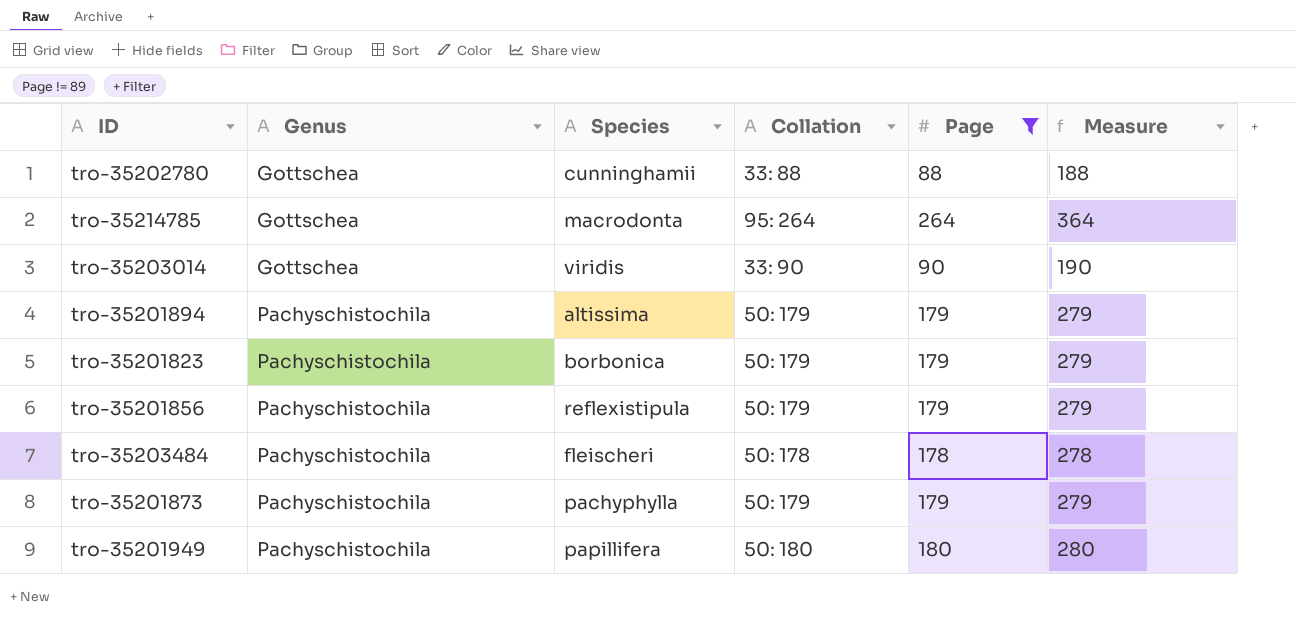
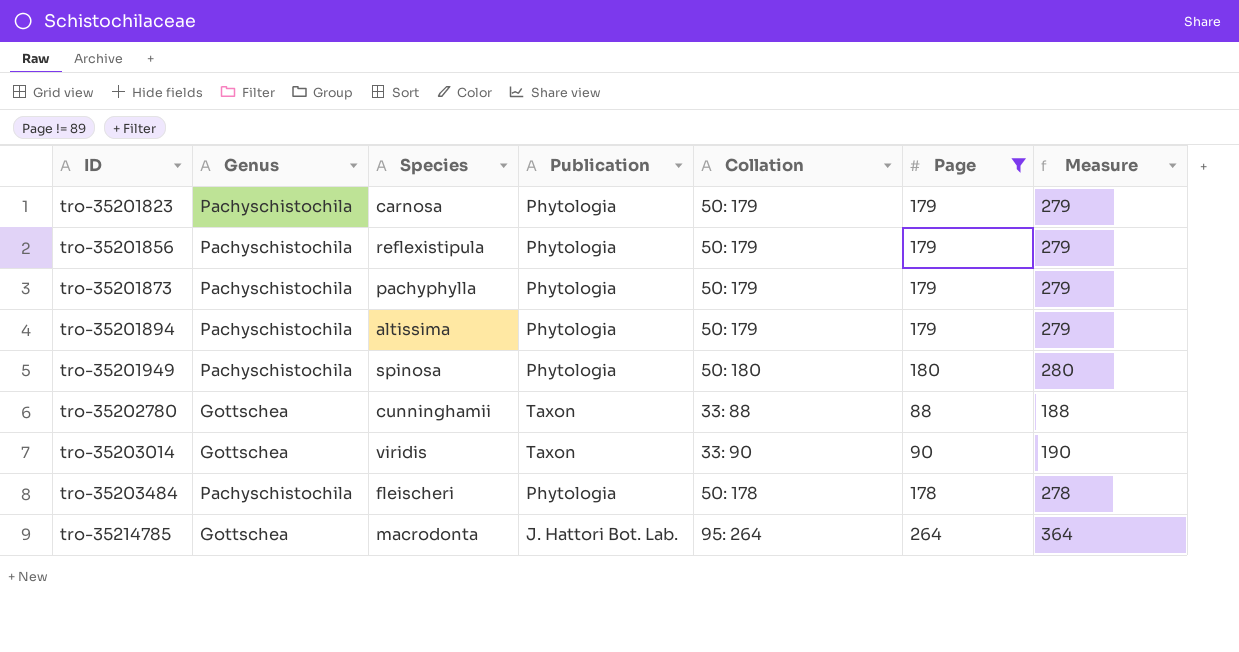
row order: Genus ascending -> ID ascending
column Publication | position: none -> 4
tro-35201823 | Species: borbonica -> carnosa
tro-35201949 | Species: papillifera -> spinosa

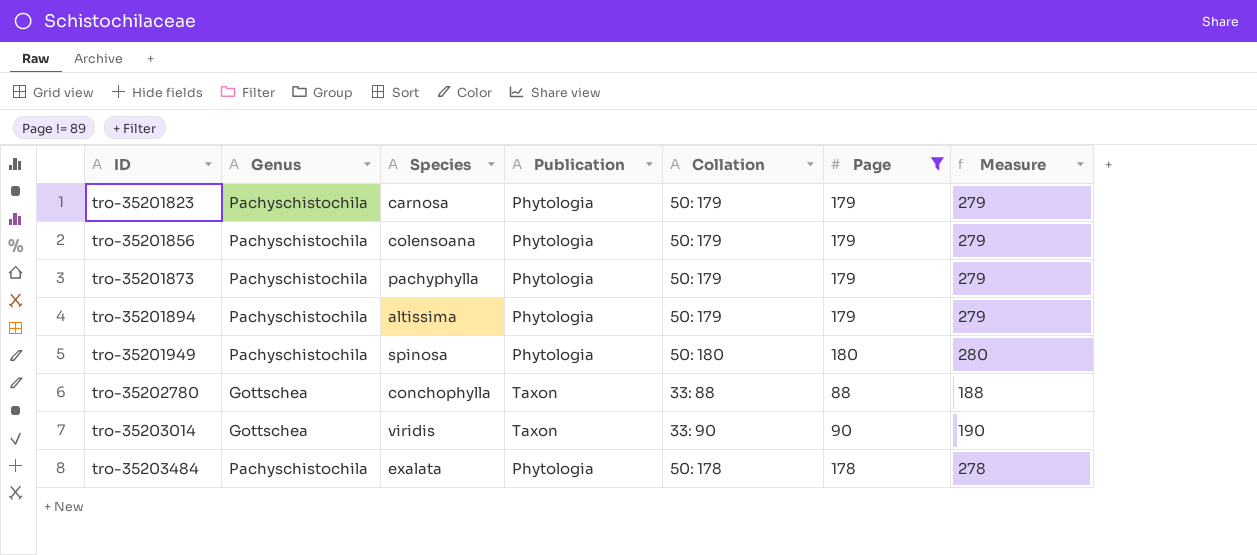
row tro-35214785: Gottschea | macrodonta | J. Hattori Bot. Lab. | 95: 264 | 264 | 364 -> none
tro-35201856 | Species: reflexistipula -> colensoana
tro-35202780 | Species: cunninghamii -> conchophylla
tro-35203484 | Species: fleischeri -> exalata

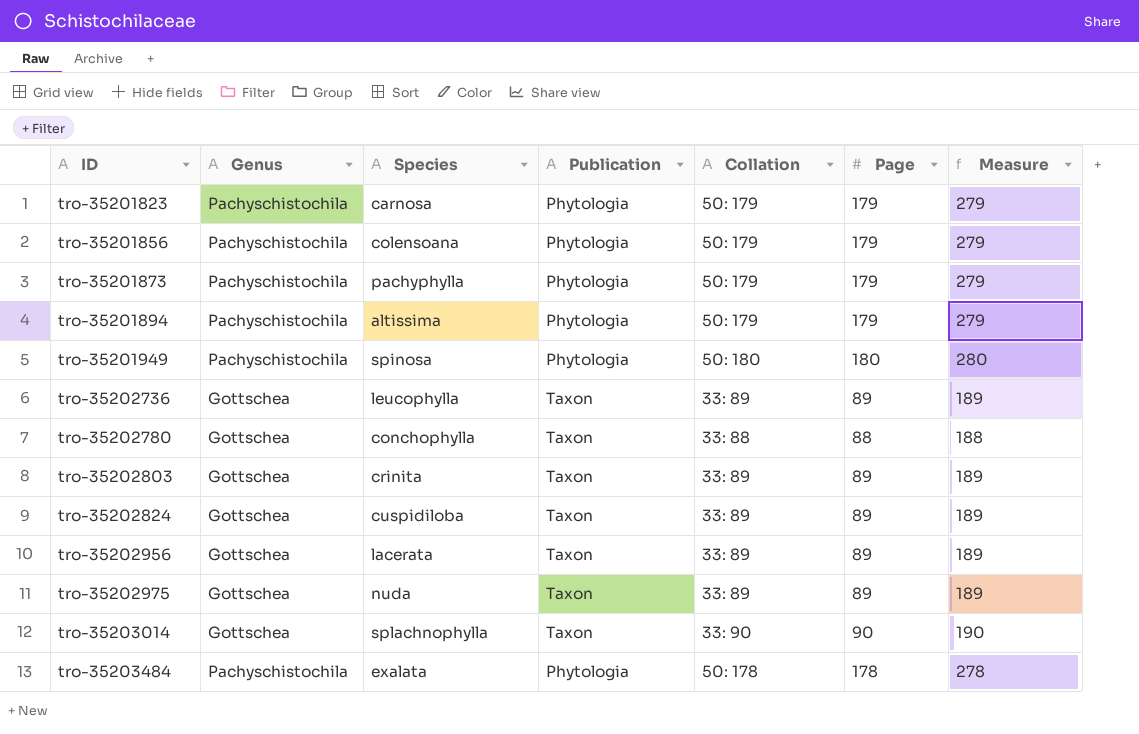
filter: Page != 89 -> none
tro-35203014 | Species: viridis -> splachnophylla

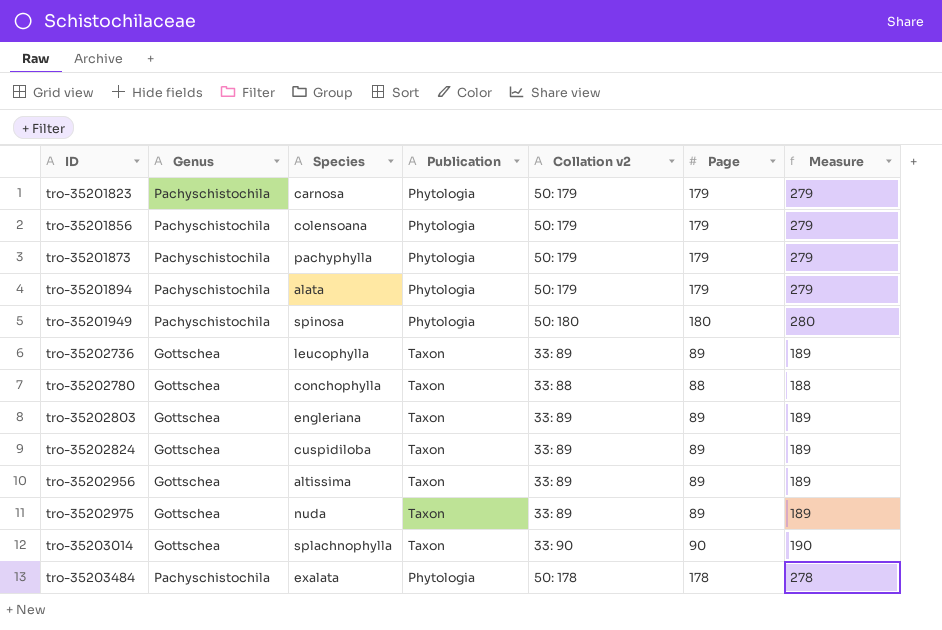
column name: Collation -> Collation v2
tro-35201894 | Species: altissima -> alata
tro-35202803 | Species: crinita -> engleriana
tro-35202956 | Species: lacerata -> altissima

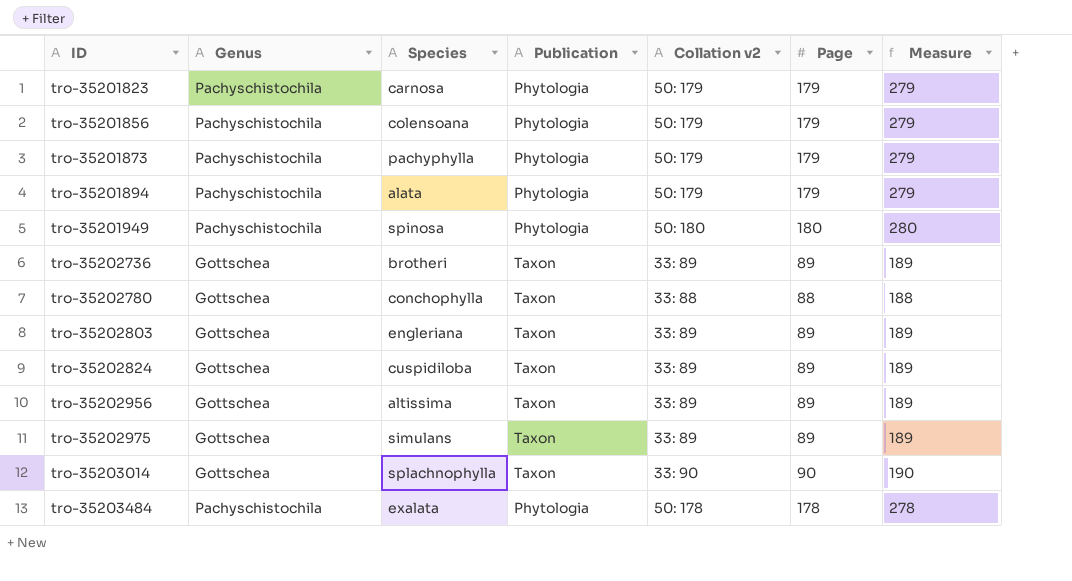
tro-35202736 | Species: leucophylla -> brotheri
tro-35202975 | Species: nuda -> simulans

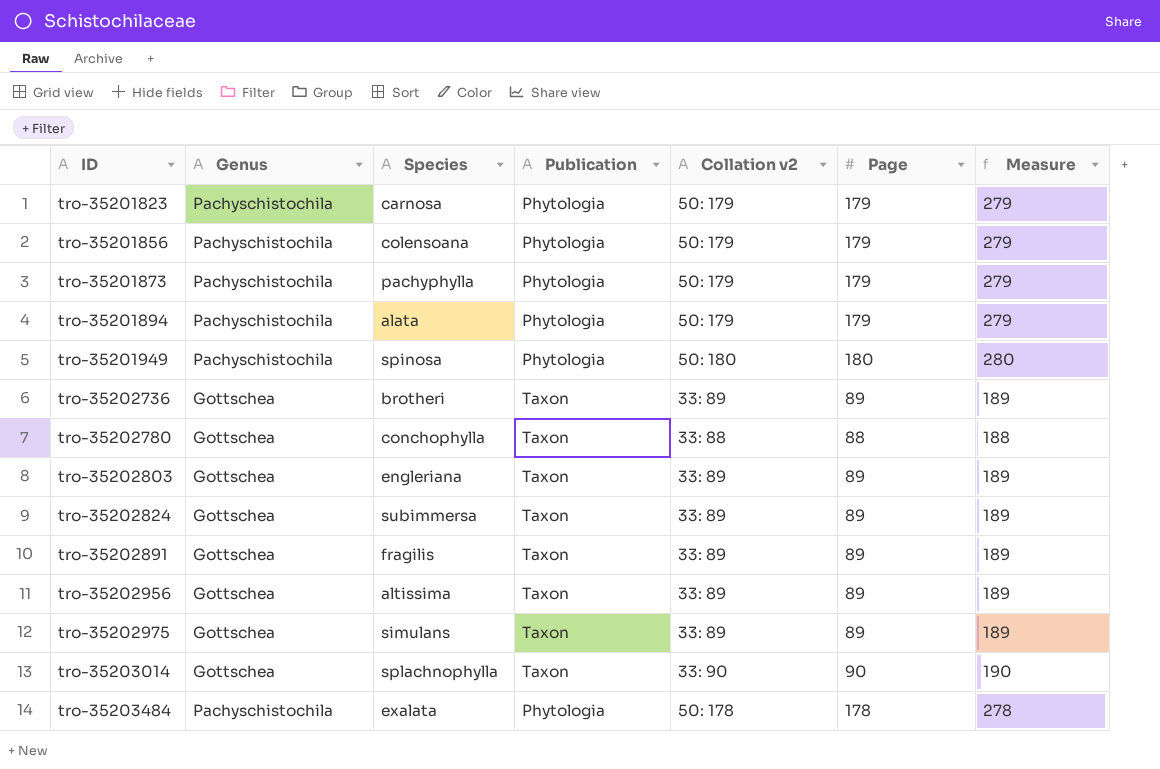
tro-35202824 | Species: cuspidiloba -> subimmersa
row tro-35202891: none -> Gottschea | fragilis | Taxon | 33: 89 | 89 | 189

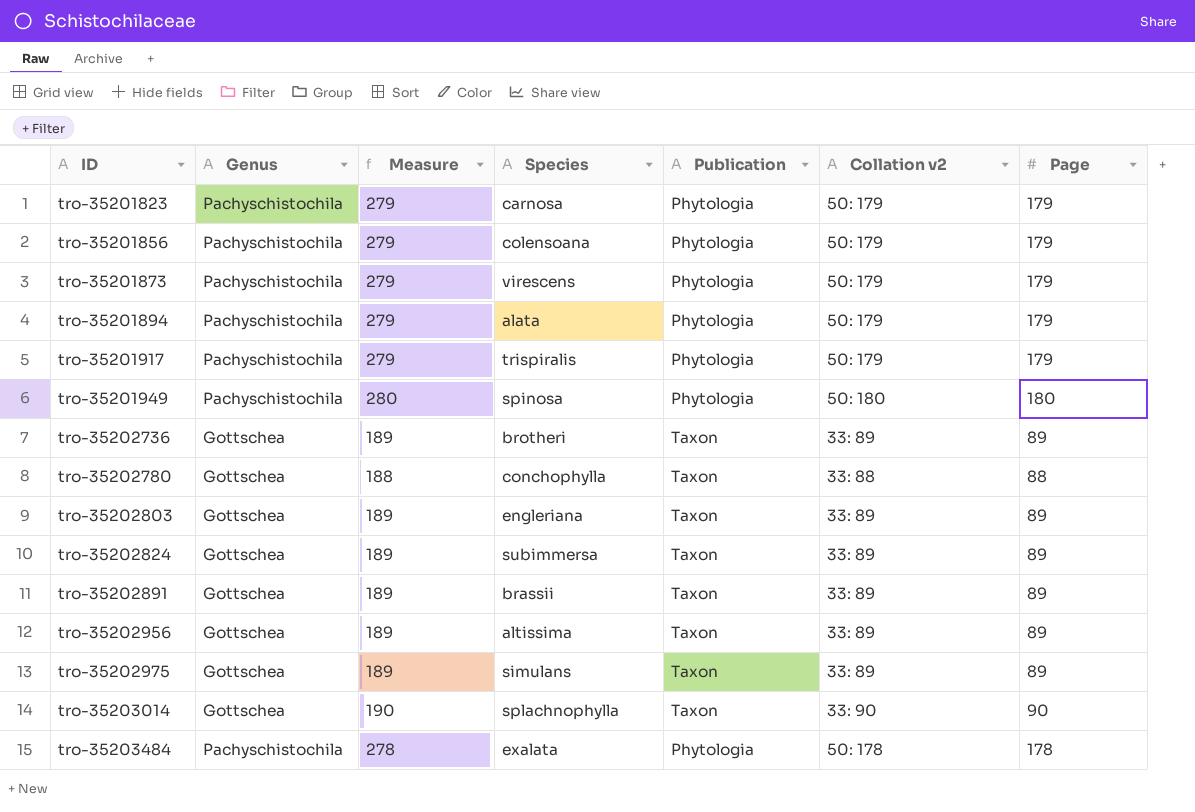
column Measure | position: 7 -> 3
tro-35201873 | Species: pachyphylla -> virescens
row tro-35201917: none -> Pachyschistochila | 279 | trispiralis | Phytologia | 50: 179 | 179
tro-35202891 | Species: fragilis -> brassii

